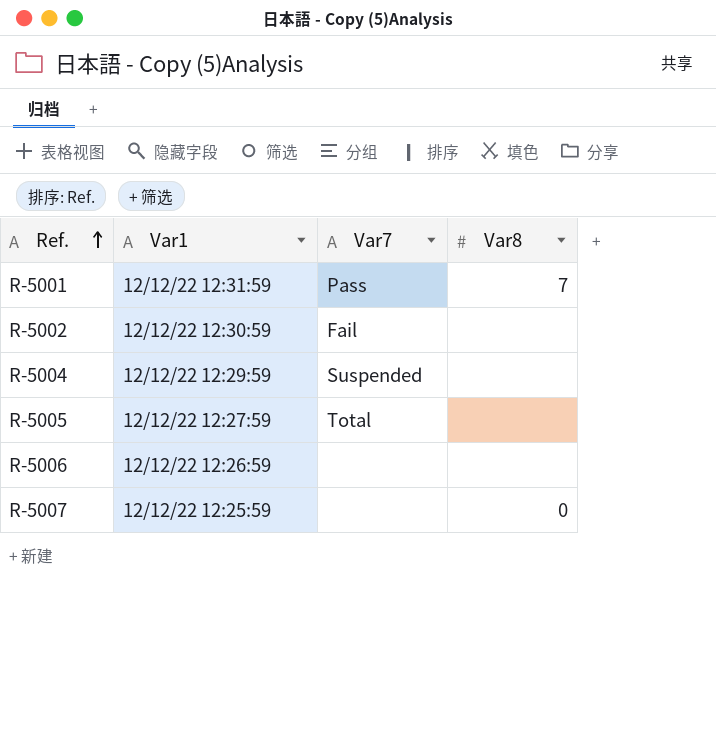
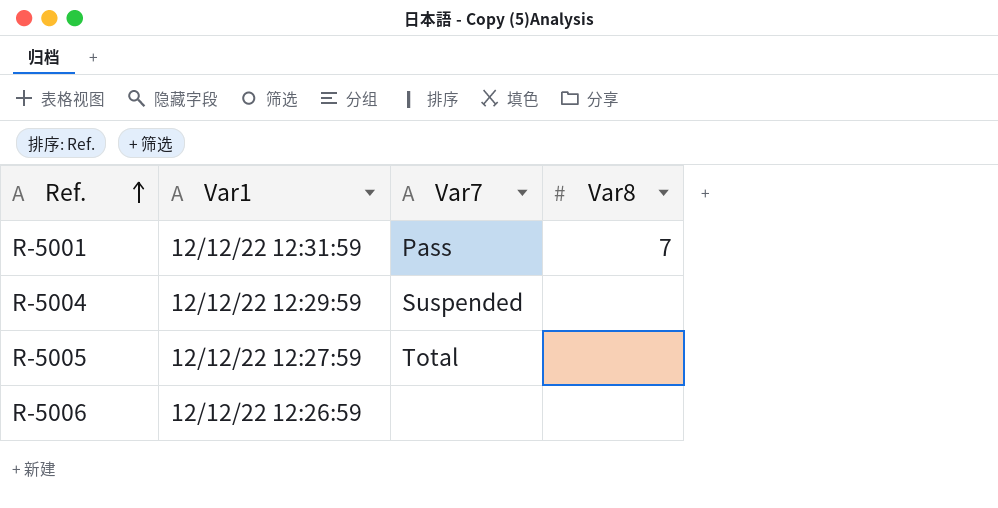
row R-5002: 12/12/22 12:30:59 | Fail | none -> none
row R-5007: 12/12/22 12:25:59 | none | 0 -> none

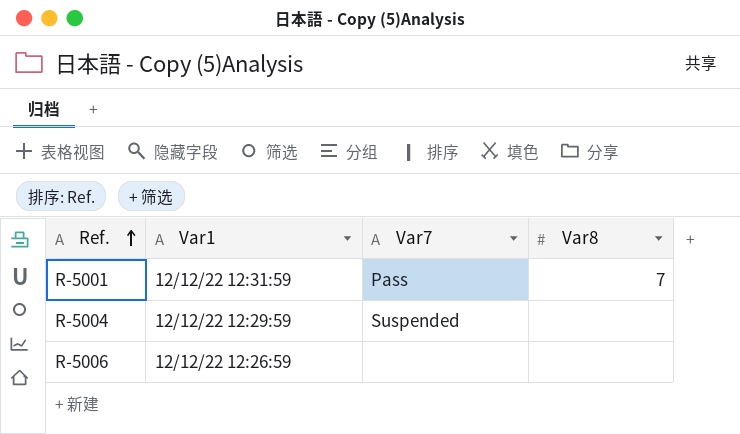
row R-5005: 12/12/22 12:27:59 | Total | none -> none

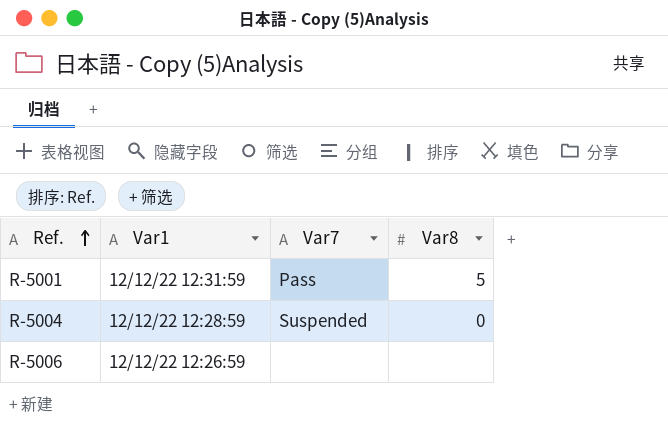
R-5001 | Var8: 7 -> 5
R-5004 | Var1: 12/12/22 12:29:59 -> 12/12/22 12:28:59
R-5004 | Var8: none -> 0

